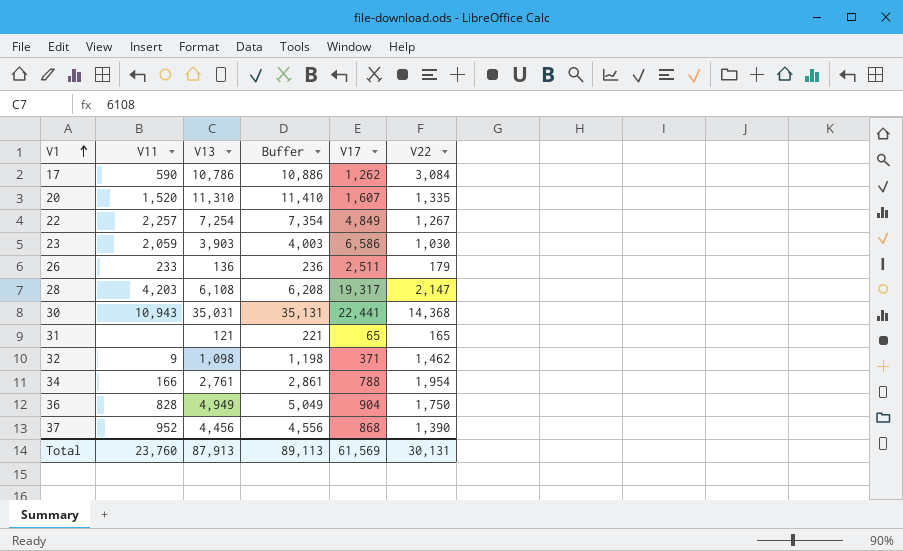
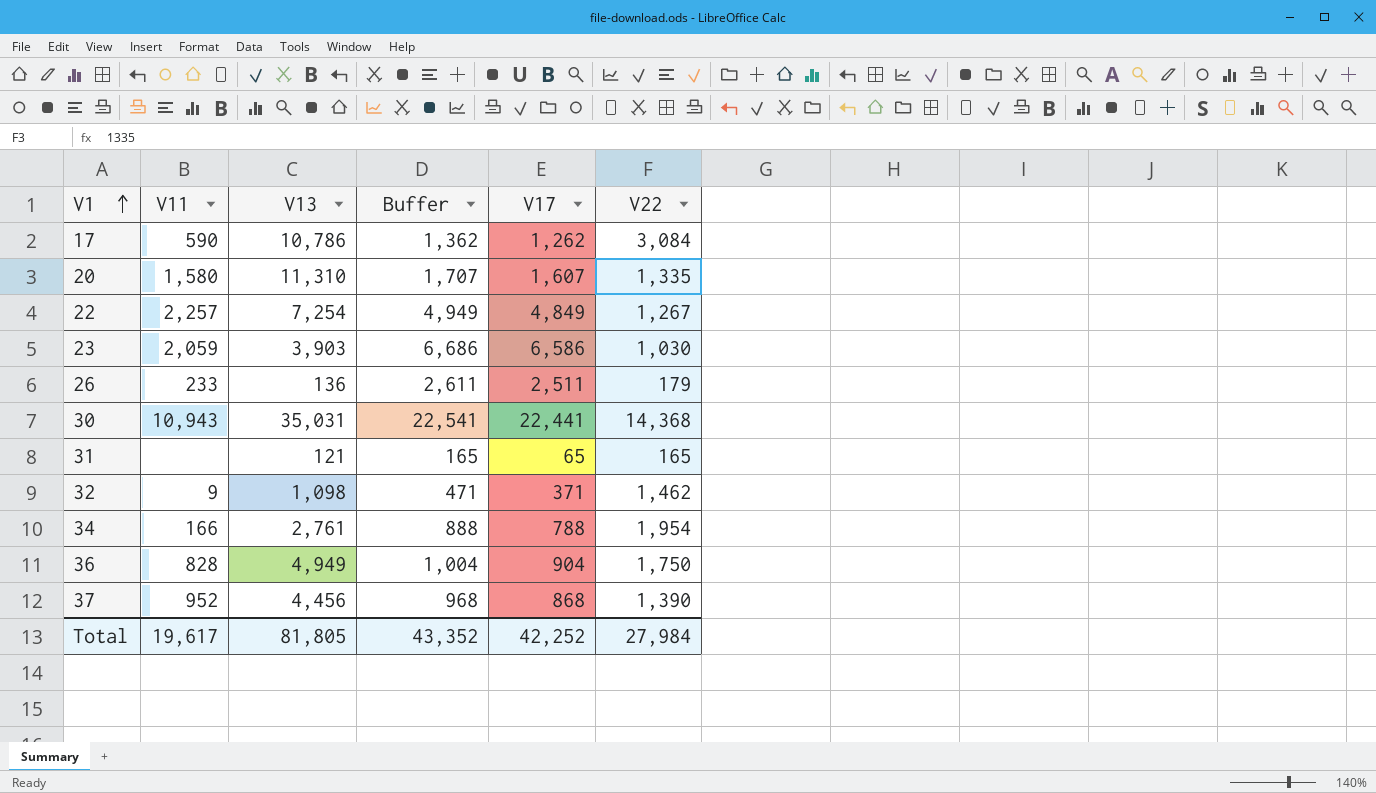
column Buffer | formula: [V13] + 100 -> [V17] + 100
row 28: 4,203 | 6,108 | 6,208 | 19,317 | 2,147 -> none
20 | V11: 1,520 -> 1,580
Total | V11: 23,760 -> 19,617
Total | V13: 87,913 -> 81,805
Total | Buffer: 89,113 -> 43,352
Total | V17: 61,569 -> 42,252
Total | V22: 30,131 -> 27,984

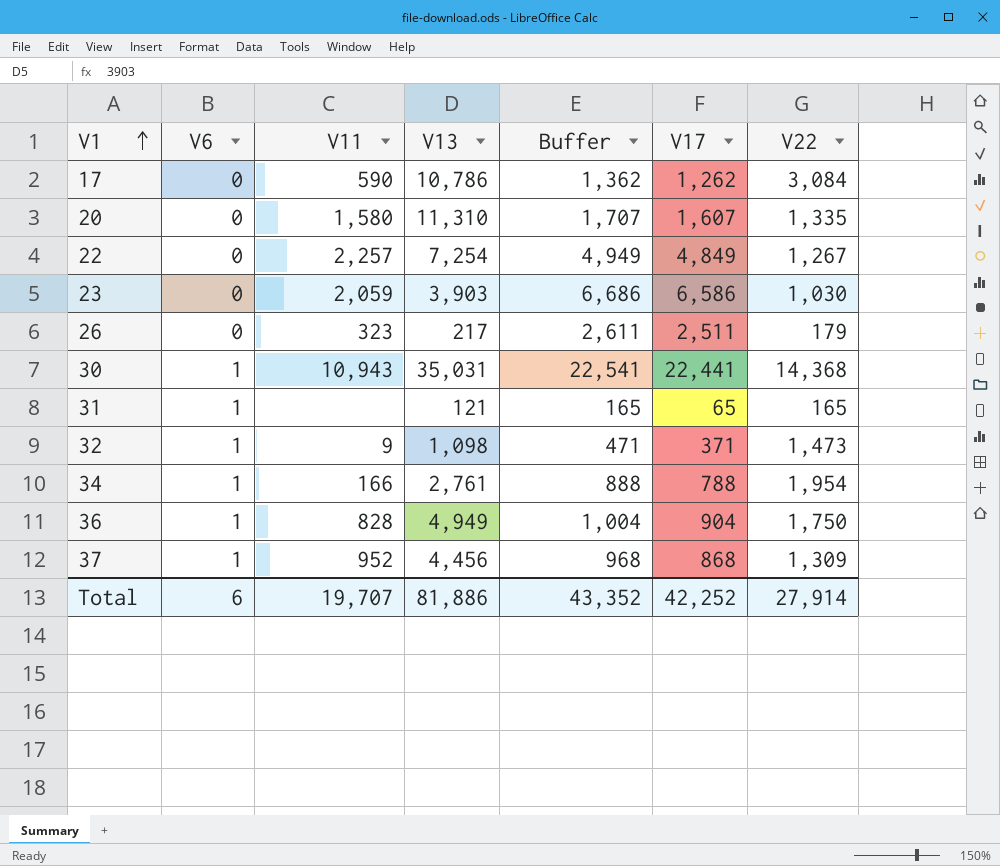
column V6 | position: none -> 2
26 | V11: 233 -> 323
26 | V13: 136 -> 217
32 | V22: 1,462 -> 1,473
37 | V22: 1,390 -> 1,309
Total | V11: 19,617 -> 19,707
Total | V13: 81,805 -> 81,886
Total | V22: 27,984 -> 27,914

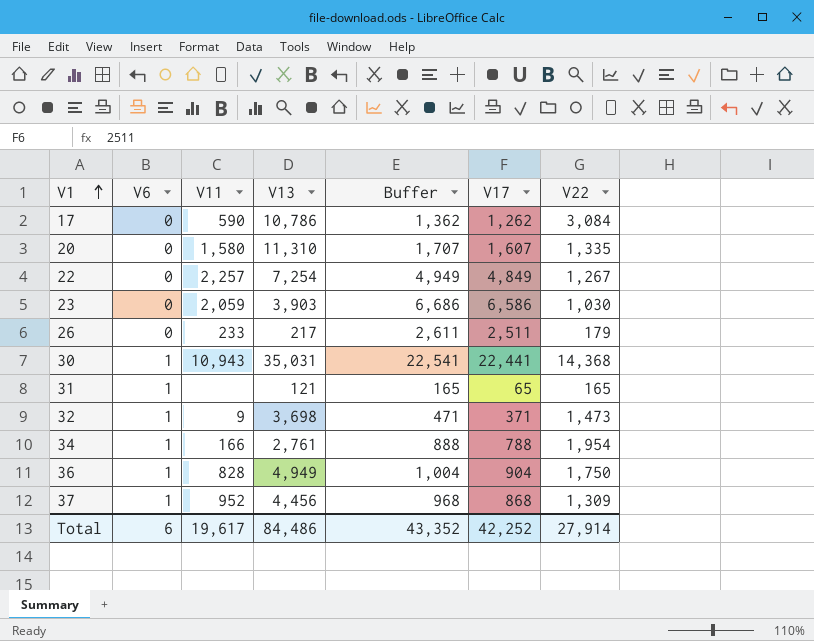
26 | V11: 323 -> 233
32 | V13: 1,098 -> 3,698
Total | V11: 19,707 -> 19,617
Total | V13: 81,886 -> 84,486

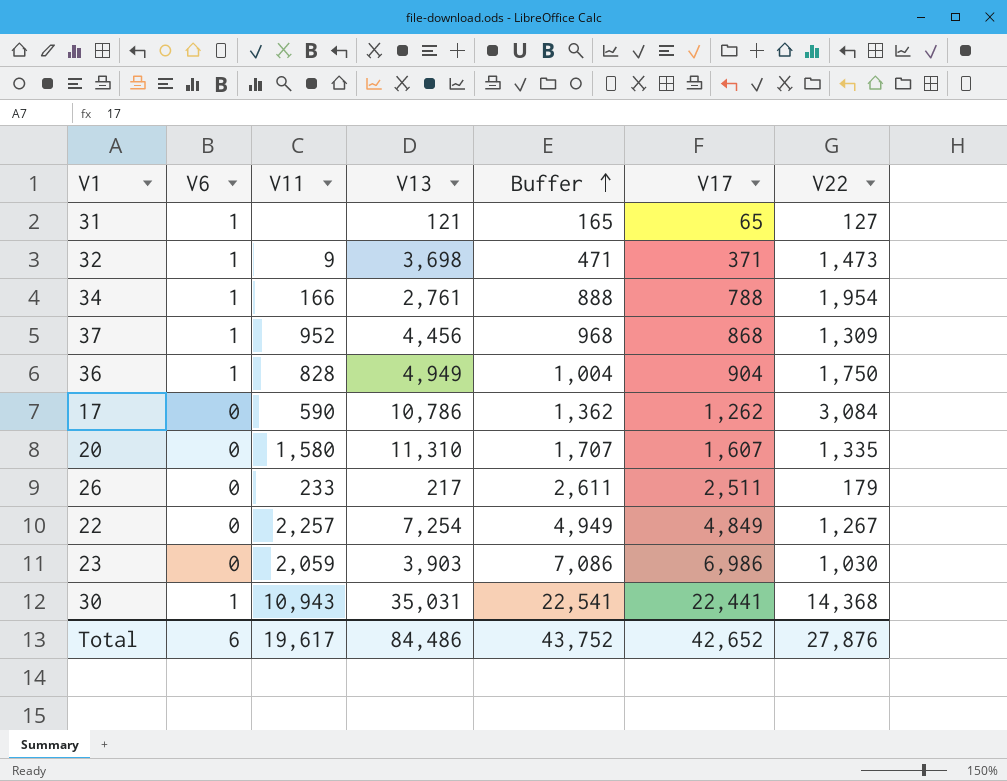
row order: V1 ascending -> Buffer ascending
31 | V22: 165 -> 127
23 | Buffer: 6,686 -> 7,086
23 | V17: 6,586 -> 6,986
Total | Buffer: 43,352 -> 43,752
Total | V17: 42,252 -> 42,652
Total | V22: 27,914 -> 27,876

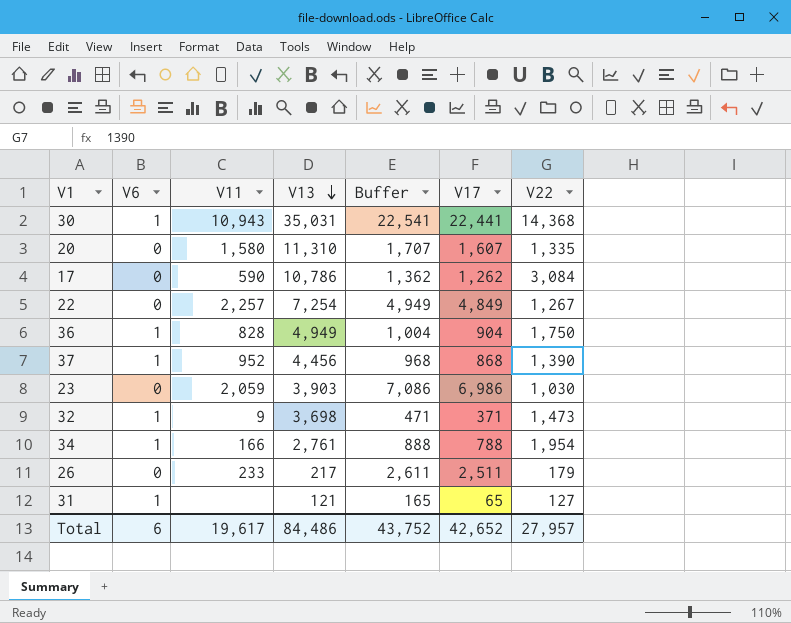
row order: Buffer ascending -> V13 descending
37 | V22: 1,309 -> 1,390
Total | V22: 27,876 -> 27,957

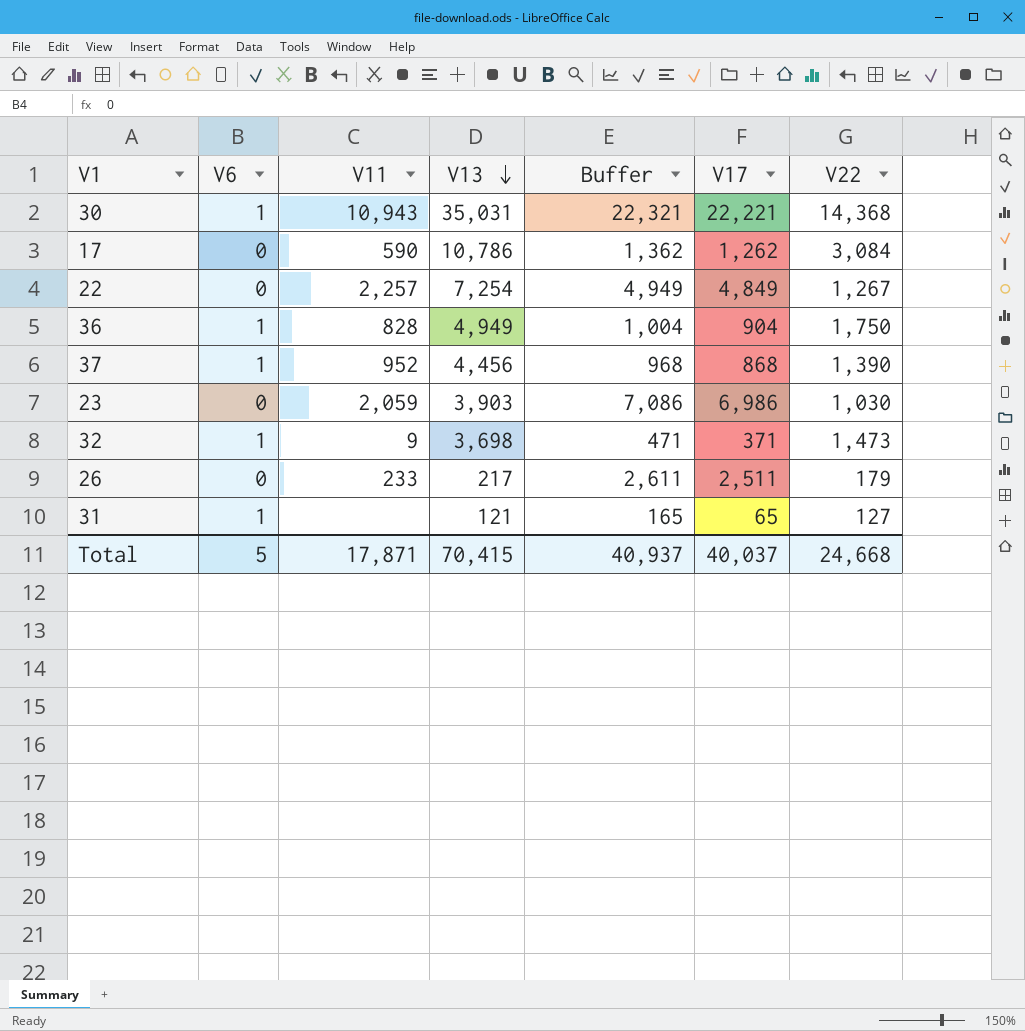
row 20: 0 | 1,580 | 11,310 | 1,707 | 1,607 | 1,335 -> none
row 34: 1 | 166 | 2,761 | 888 | 788 | 1,954 -> none
30 | Buffer: 22,541 -> 22,321
30 | V17: 22,441 -> 22,221
Total | V6: 6 -> 5
Total | V11: 19,617 -> 17,871
Total | V13: 84,486 -> 70,415
Total | Buffer: 43,752 -> 40,937
Total | V17: 42,652 -> 40,037
Total | V22: 27,957 -> 24,668

